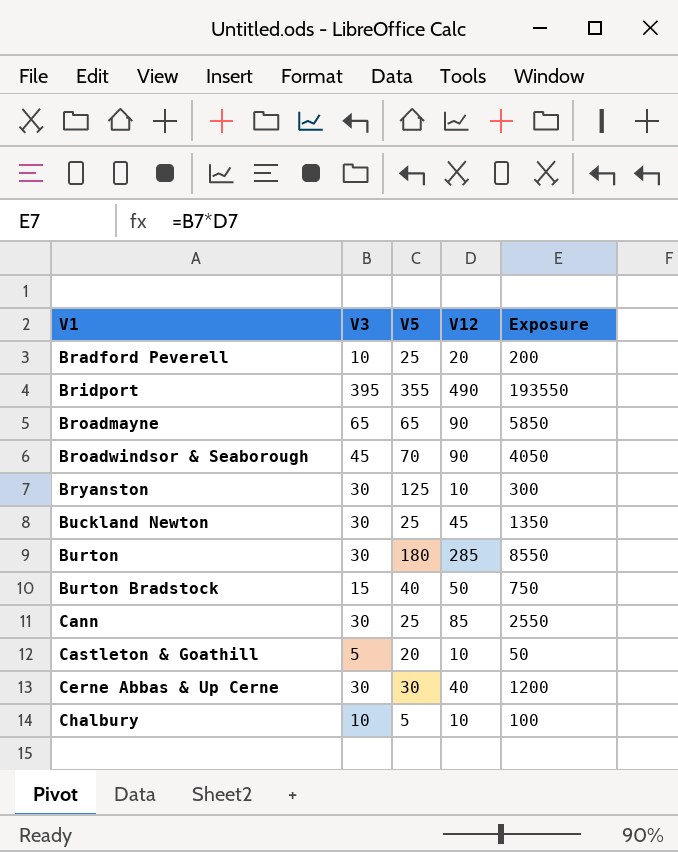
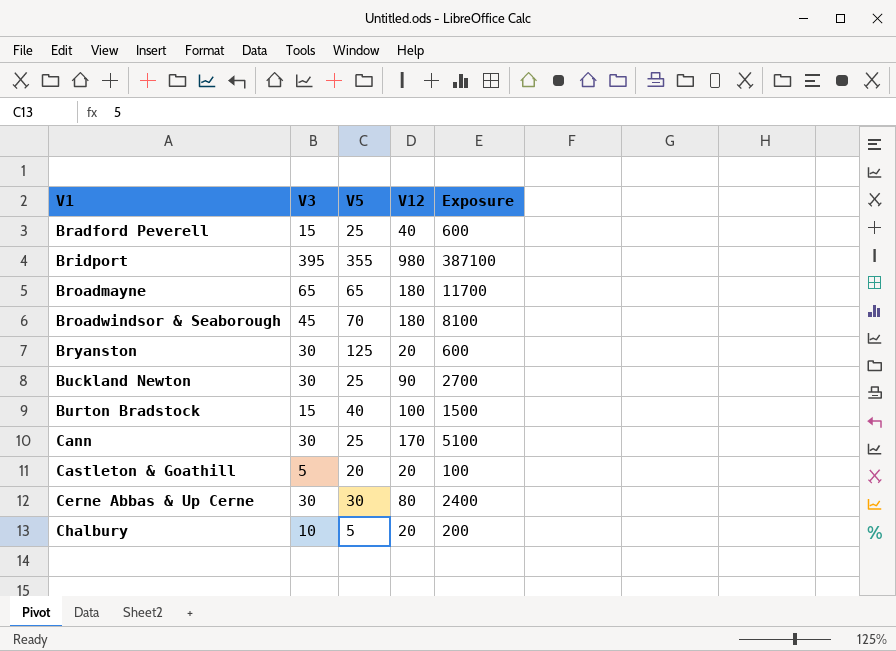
row Burton: 30 | 180 | 285 | 8550 -> none
Bradford Peverell | V3: 10 -> 15
Bradford Peverell | V12: 20 -> 40
Bradford Peverell | Exposure: 200 -> 600
Bridport | V12: 490 -> 980
Bridport | Exposure: 193550 -> 387100
Broadmayne | V12: 90 -> 180
Broadmayne | Exposure: 5850 -> 11700
Broadwindsor & Seaborough | V12: 90 -> 180
Broadwindsor & Seaborough | Exposure: 4050 -> 8100
Bryanston | V12: 10 -> 20
Bryanston | Exposure: 300 -> 600
Buckland Newton | V12: 45 -> 90
Buckland Newton | Exposure: 1350 -> 2700
Burton Bradstock | V12: 50 -> 100
Burton Bradstock | Exposure: 750 -> 1500
Cann | V12: 85 -> 170
Cann | Exposure: 2550 -> 5100
Castleton & Goathill | V12: 10 -> 20
Castleton & Goathill | Exposure: 50 -> 100
Cerne Abbas & Up Cerne | V12: 40 -> 80
Cerne Abbas & Up Cerne | Exposure: 1200 -> 2400
Chalbury | V12: 10 -> 20
Chalbury | Exposure: 100 -> 200

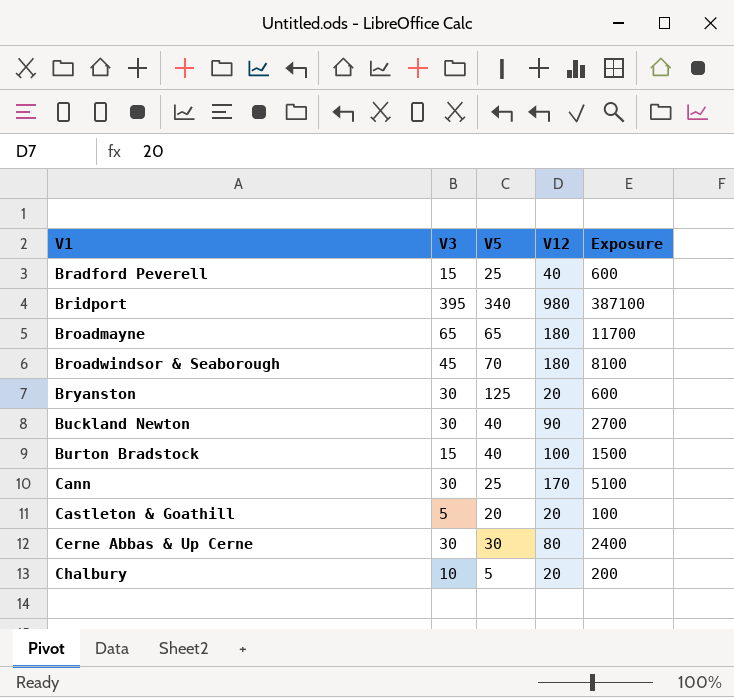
Bridport | V5: 355 -> 340
Buckland Newton | V5: 25 -> 40

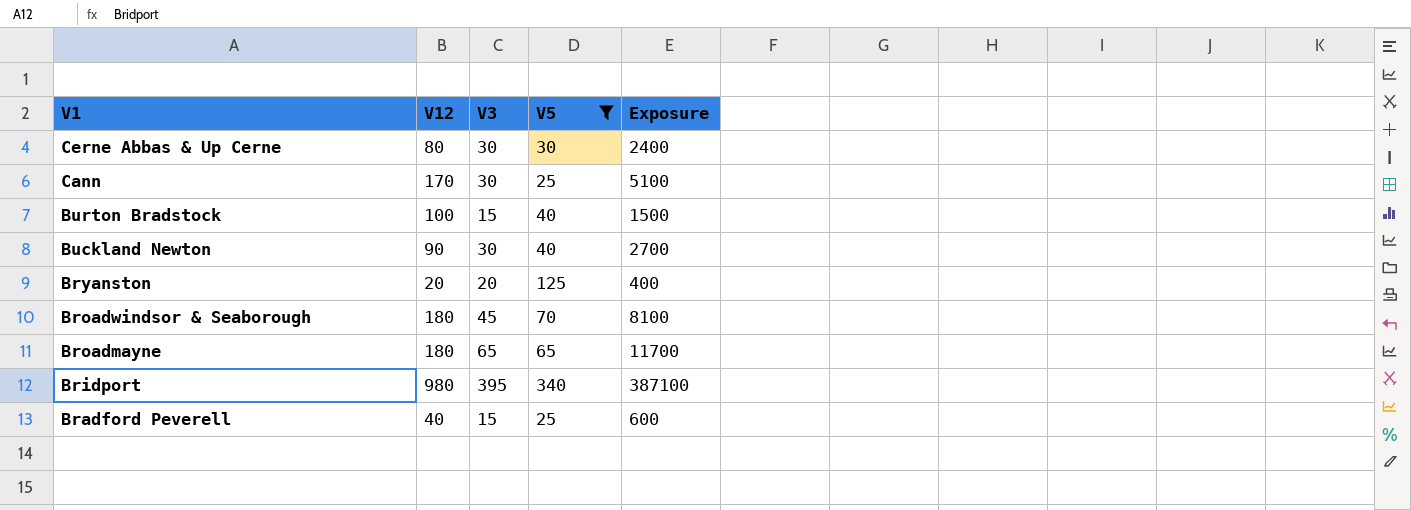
filter: none -> V5 >= 25
row order: V1 ascending -> V1 descending
column V12 | position: 4 -> 2
Bryanston | V3: 30 -> 20
Bryanston | Exposure: 600 -> 400

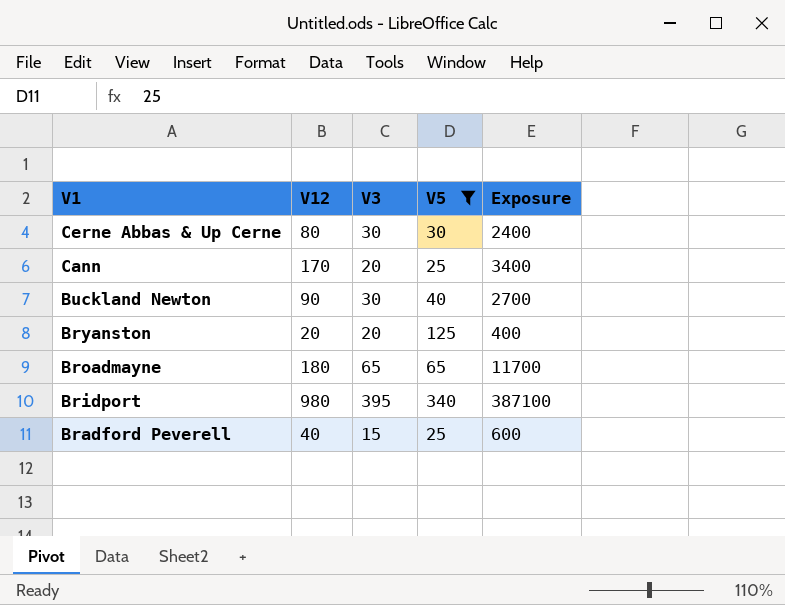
row Burton Bradstock: 100 | 15 | 40 | 1500 -> none
row Broadwindsor & Seaborough: 180 | 45 | 70 | 8100 -> none
Cann | V3: 30 -> 20
Cann | Exposure: 5100 -> 3400

